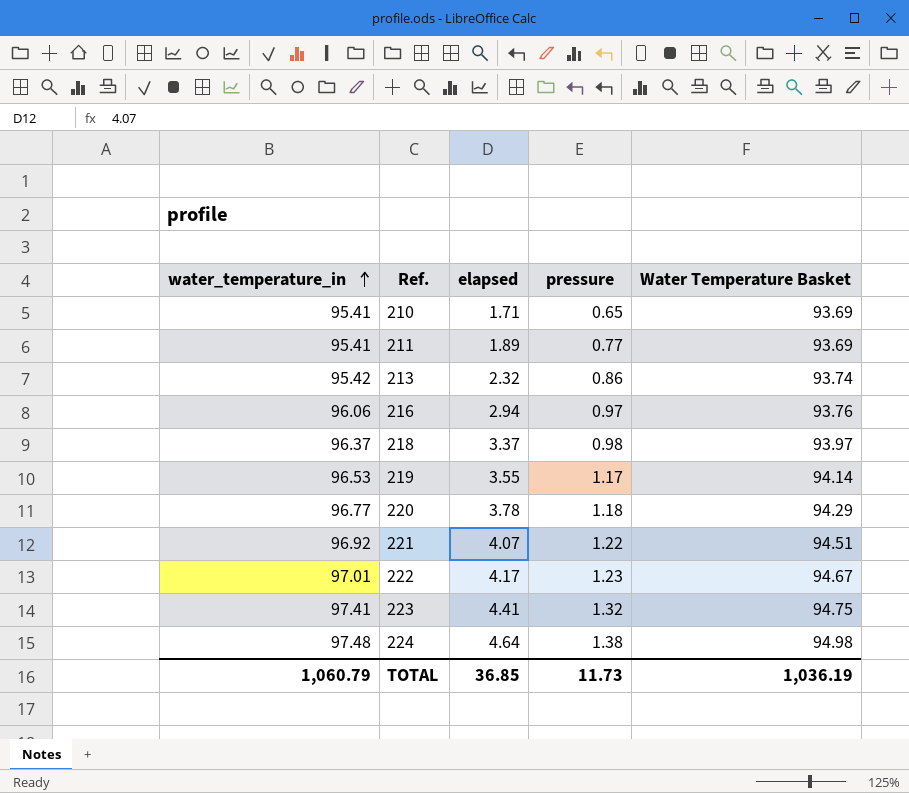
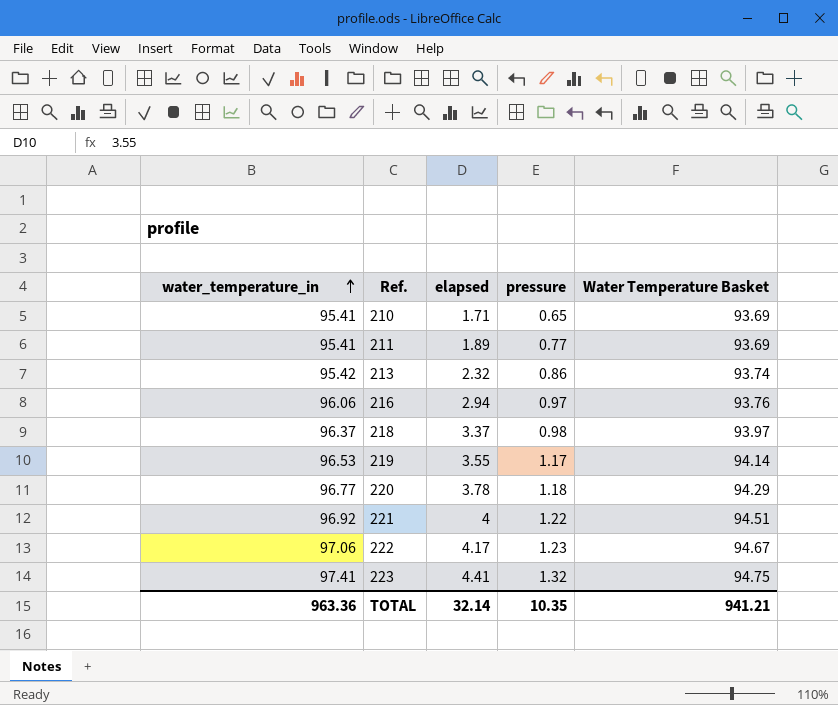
row 224: 97.48 | 4.64 | 1.38 | 94.98 -> none
221 | elapsed: 4.07 -> 4
222 | water_temperature_in: 97.01 -> 97.06
TOTAL | water_temperature_in: 1,060.79 -> 963.36
TOTAL | elapsed: 36.85 -> 32.14
TOTAL | pressure: 11.73 -> 10.35
TOTAL | Water Temperature Basket: 1,036.19 -> 941.21

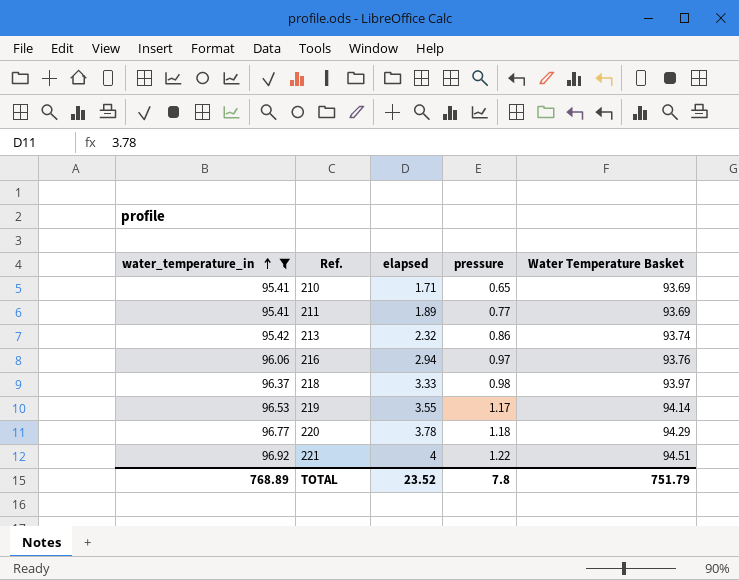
filter: none -> water_temperature_in <= 96.92
218 | elapsed: 3.37 -> 3.33
TOTAL | water_temperature_in: 963.36 -> 768.89
TOTAL | elapsed: 32.14 -> 23.52
TOTAL | pressure: 10.35 -> 7.8
TOTAL | Water Temperature Basket: 941.21 -> 751.79

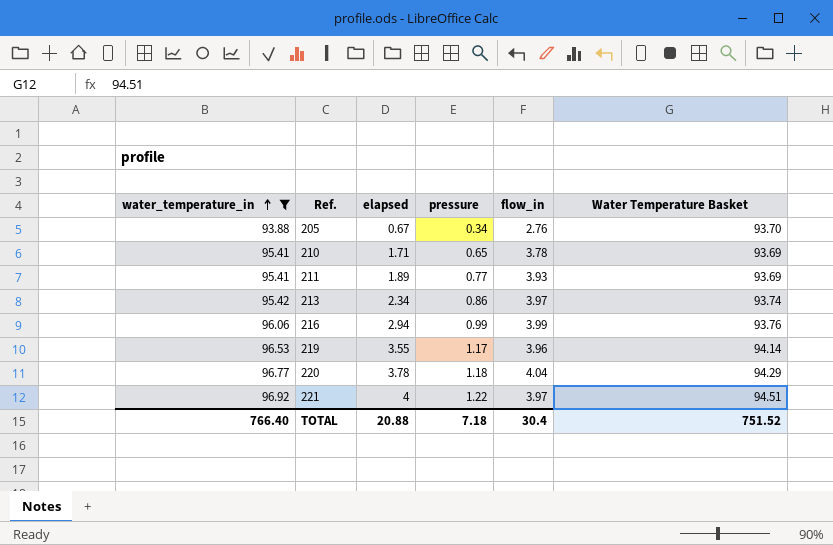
column flow_in | position: none -> 5
row 218: 96.37 | 3.33 | 0.98 | 93.97 -> none
row 205: none -> 93.88 | 0.67 | 0.34 | 2.76 | 93.70
213 | elapsed: 2.32 -> 2.34
216 | pressure: 0.97 -> 0.99
TOTAL | water_temperature_in: 768.89 -> 766.40
TOTAL | elapsed: 23.52 -> 20.88
TOTAL | pressure: 7.8 -> 7.18
TOTAL | Water Temperature Basket: 751.79 -> 751.52

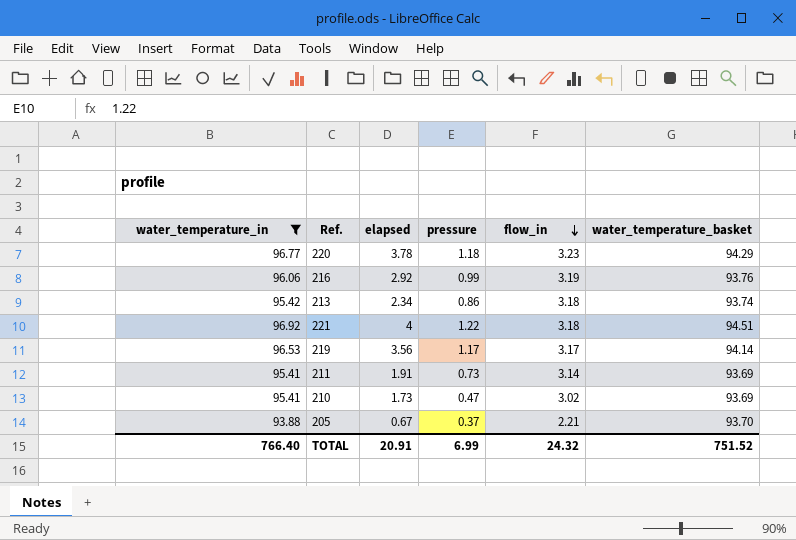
row order: water_temperature_in ascending -> flow_in descending
column name: Water Temperature Basket -> water_temperature_basket
220 | flow_in: 4.04 -> 3.23
216 | elapsed: 2.94 -> 2.92
216 | flow_in: 3.99 -> 3.19
213 | flow_in: 3.97 -> 3.18
221 | flow_in: 3.97 -> 3.18
219 | elapsed: 3.55 -> 3.56
219 | flow_in: 3.96 -> 3.17
211 | elapsed: 1.89 -> 1.91
211 | pressure: 0.77 -> 0.73
211 | flow_in: 3.93 -> 3.14
210 | elapsed: 1.71 -> 1.73
210 | pressure: 0.65 -> 0.47
210 | flow_in: 3.78 -> 3.02
205 | pressure: 0.34 -> 0.37
205 | flow_in: 2.76 -> 2.21
TOTAL | elapsed: 20.88 -> 20.91
TOTAL | pressure: 7.18 -> 6.99
TOTAL | flow_in: 30.4 -> 24.32

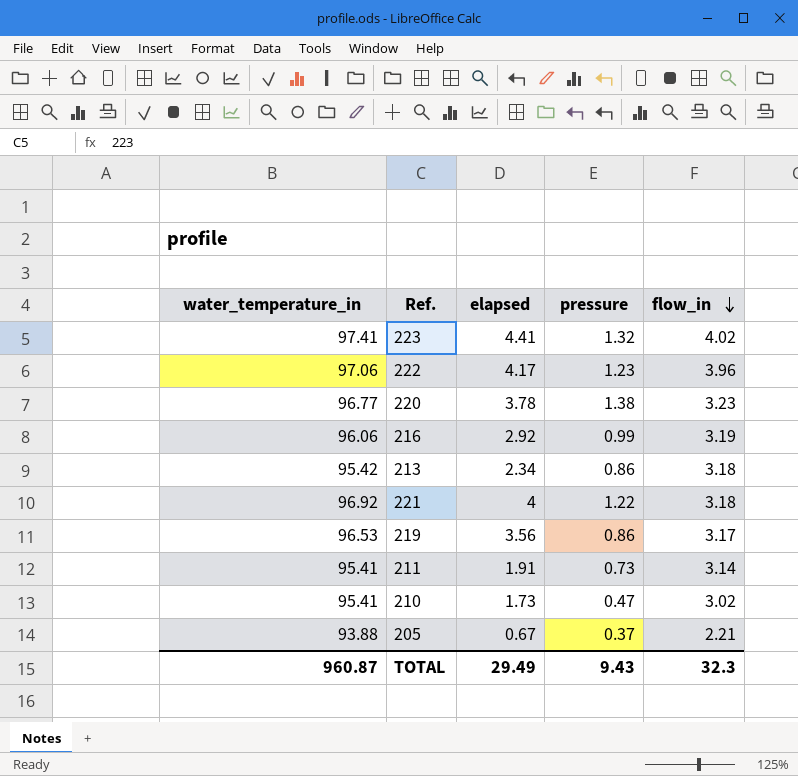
filter: water_temperature_in <= 96.92 -> none
column water_temperature_basket | position: 6 -> none
220 | pressure: 1.18 -> 1.38
219 | pressure: 1.17 -> 0.86
TOTAL | water_temperature_in: 766.40 -> 960.87
TOTAL | elapsed: 20.91 -> 29.49
TOTAL | pressure: 6.99 -> 9.43
TOTAL | flow_in: 24.32 -> 32.3

